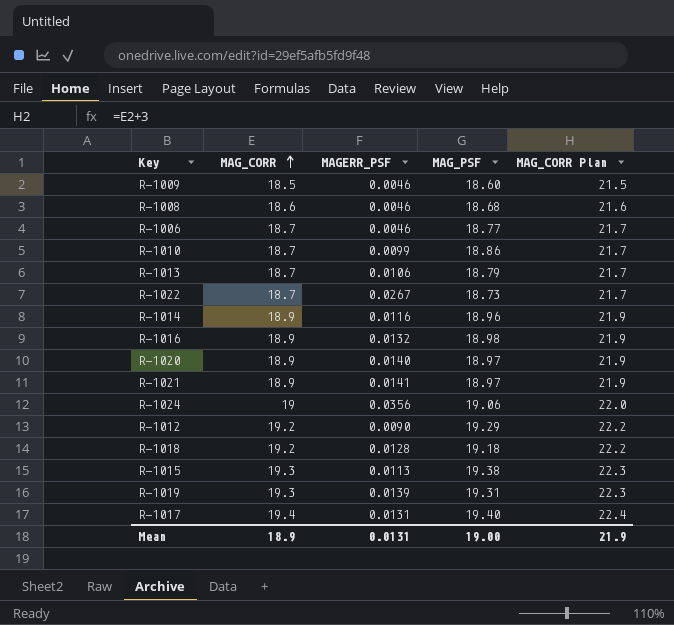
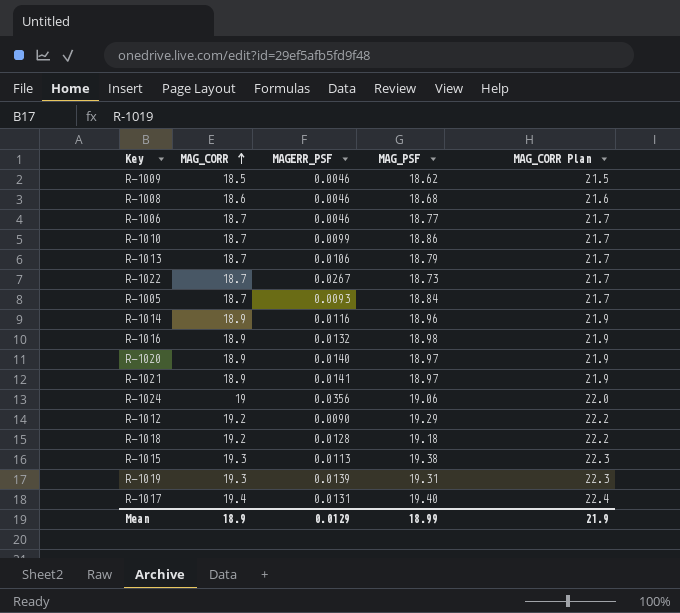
R-1009 | MAG_PSF: 18.60 -> 18.62
row R-1005: none -> 18.7 | 0.0093 | 18.84 | 21.7
Mean | MAGERR_PSF: 0.0131 -> 0.0129
Mean | MAG_PSF: 19.00 -> 18.99

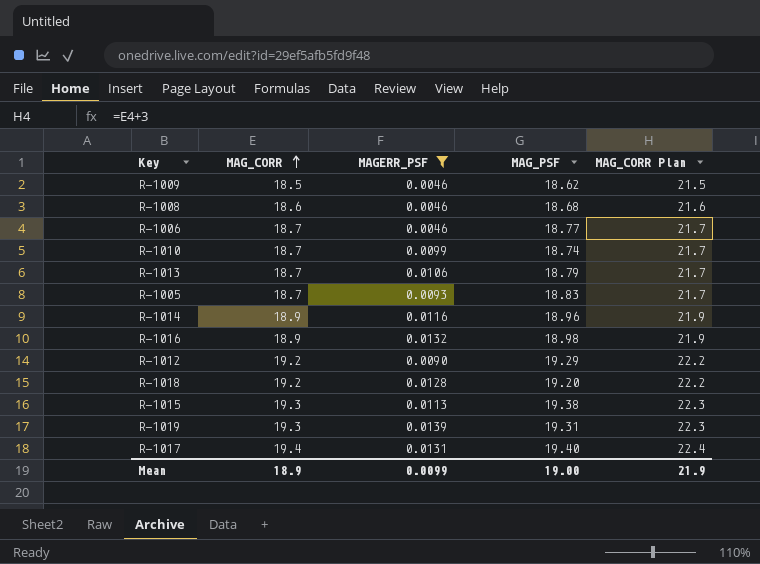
filter: none -> MAGERR_PSF <= 0.0139
R-1010 | MAG_PSF: 18.86 -> 18.74
R-1005 | MAG_PSF: 18.84 -> 18.83
R-1018 | MAG_PSF: 19.18 -> 19.20
Mean | MAGERR_PSF: 0.0129 -> 0.0099
Mean | MAG_PSF: 18.99 -> 19.00

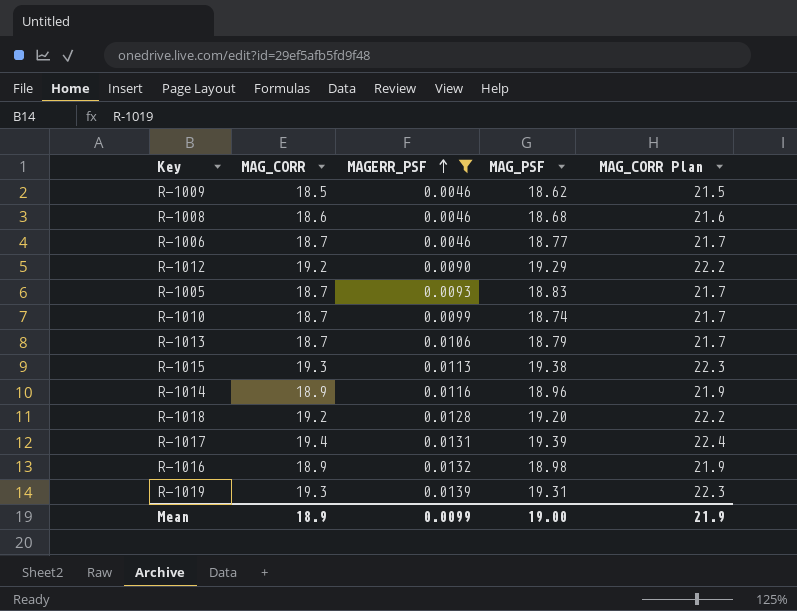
row order: MAG_CORR ascending -> MAGERR_PSF ascending
R-1017 | MAG_PSF: 19.40 -> 19.39

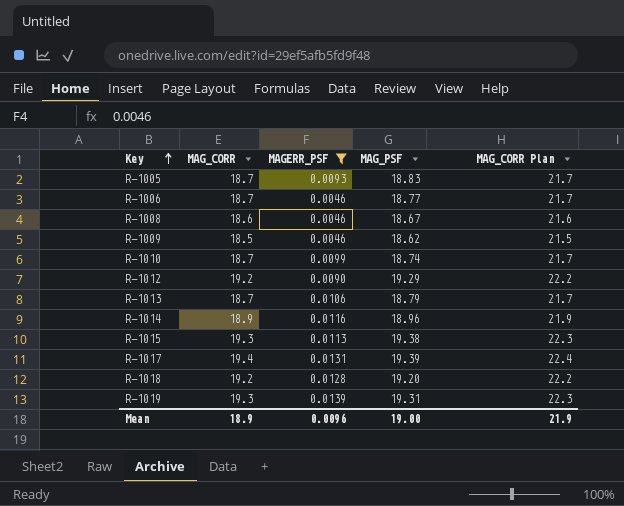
row order: MAGERR_PSF ascending -> Key ascending
row R-1016: 18.9 | 0.0132 | 18.98 | 21.9 -> none
R-1008 | MAG_PSF: 18.68 -> 18.67
Mean | MAGERR_PSF: 0.0099 -> 0.0096

